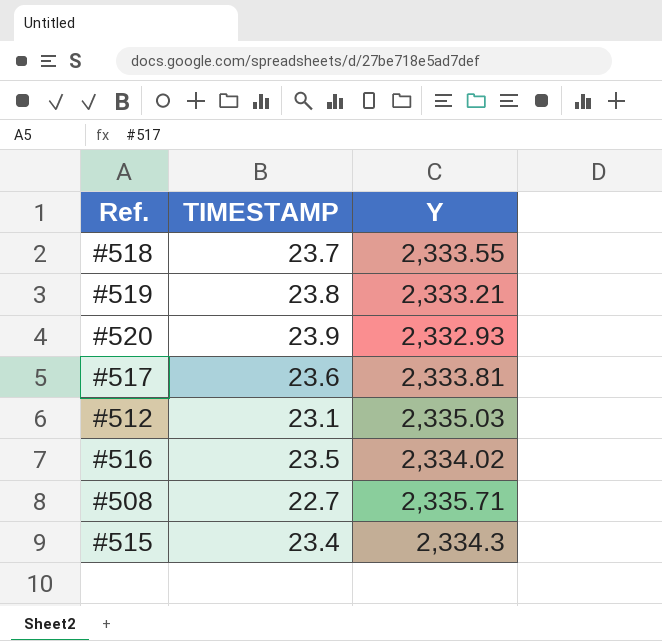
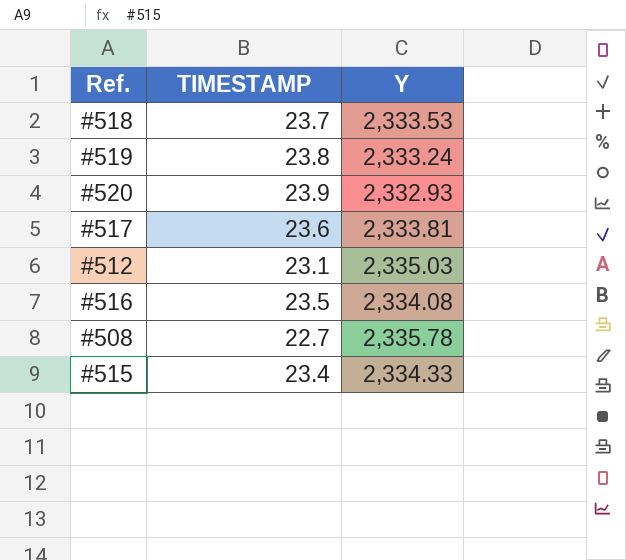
#518 | Y: 2,333.55 -> 2,333.53
#519 | Y: 2,333.21 -> 2,333.24
#516 | Y: 2,334.02 -> 2,334.08
#508 | Y: 2,335.71 -> 2,335.78
#515 | Y: 2,334.3 -> 2,334.33

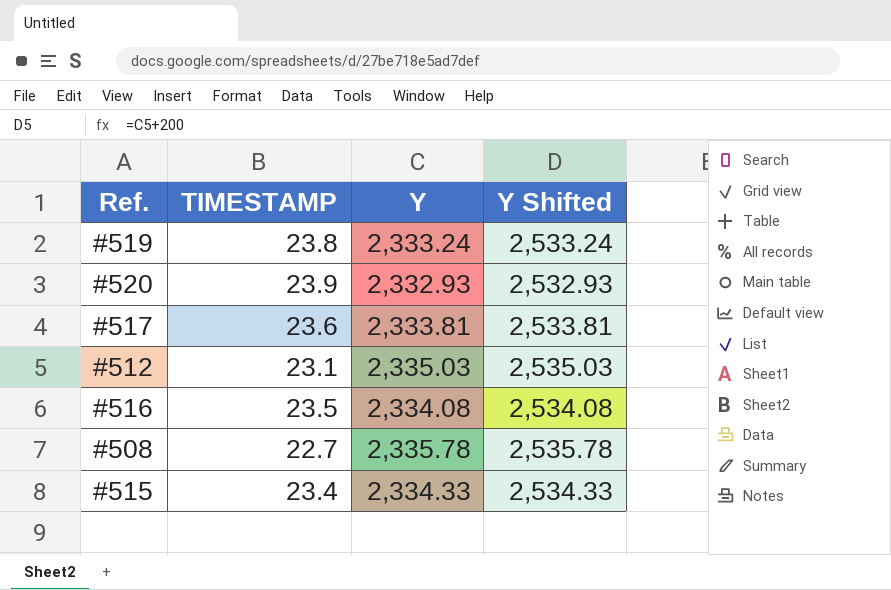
column Y Shifted | formula: none -> [Y] + 200
row #518: 23.7 | 2,333.53 -> none

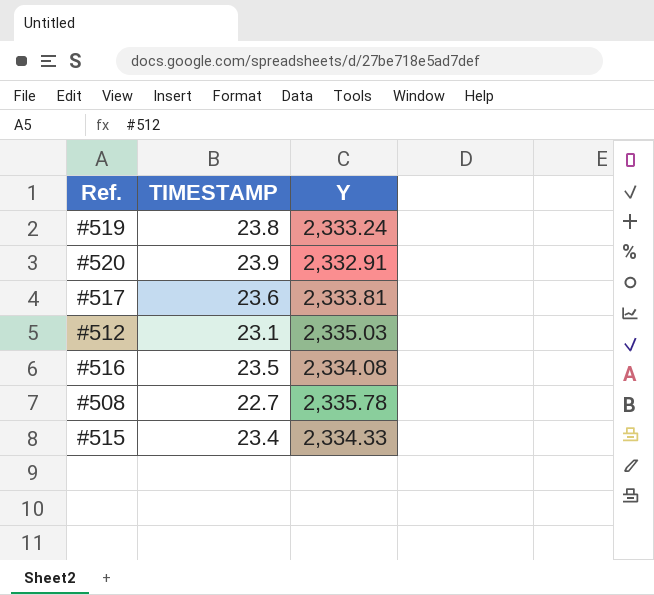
column Y Shifted | formula: [Y] + 200 -> none
#520 | Y: 2,332.93 -> 2,332.91

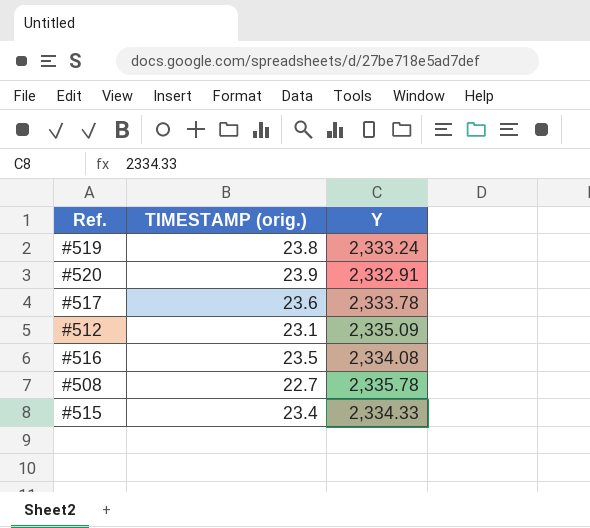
column name: TIMESTAMP -> TIMESTAMP (orig.)
#517 | Y: 2,333.81 -> 2,333.78
#512 | Y: 2,335.03 -> 2,335.09

